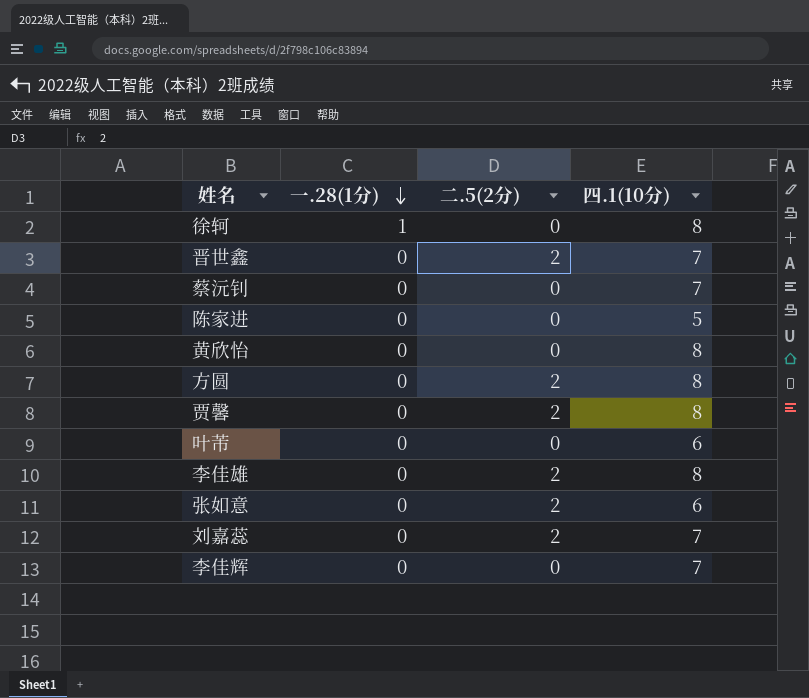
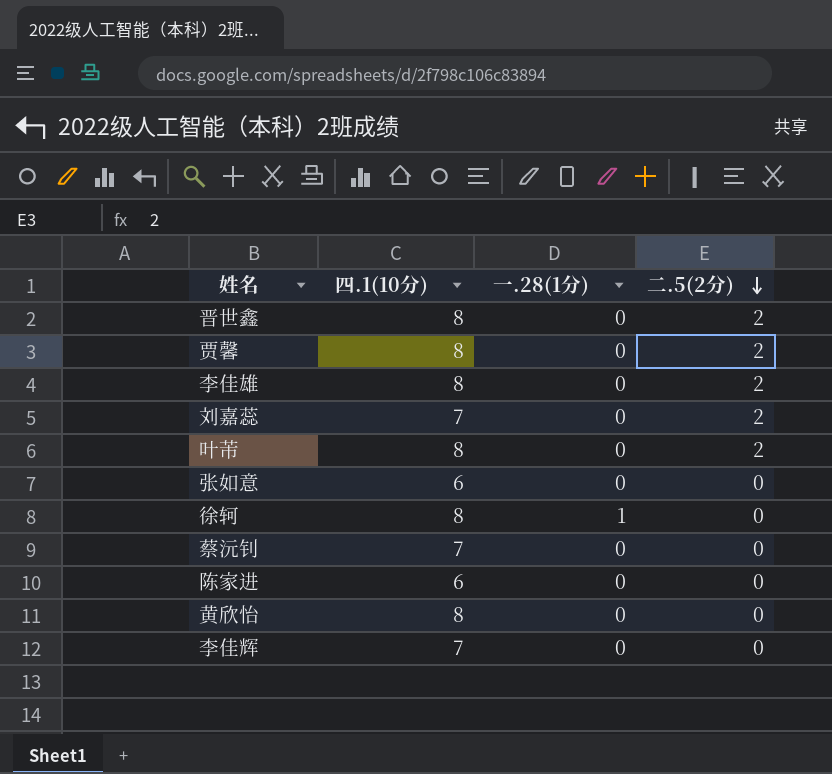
row order: 一.28(1分) descending -> 二.5(2分) descending
column 四.1(10分) | position: 4 -> 2
row 方圆: 0 | 2 | 8 -> none
晋世鑫 | 四.1(10分): 7 -> 8
叶芾 | 四.1(10分): 6 -> 8
叶芾 | 二.5(2分): 0 -> 2
张如意 | 二.5(2分): 2 -> 0
陈家进 | 四.1(10分): 5 -> 6

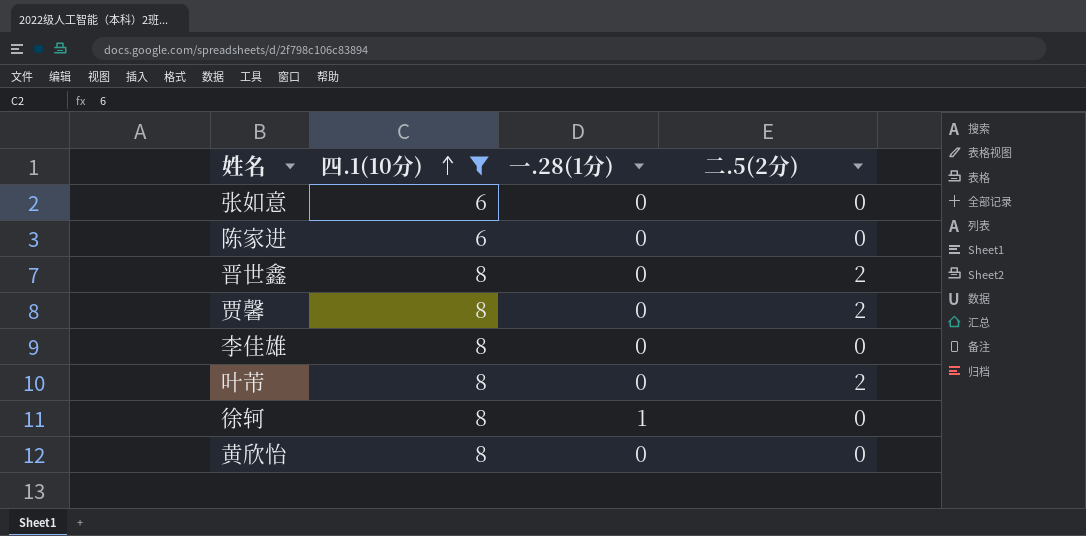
filter: none -> 四.1(10分) != 7
row order: 二.5(2分) descending -> 四.1(10分) ascending
李佳雄 | 二.5(2分): 2 -> 0

